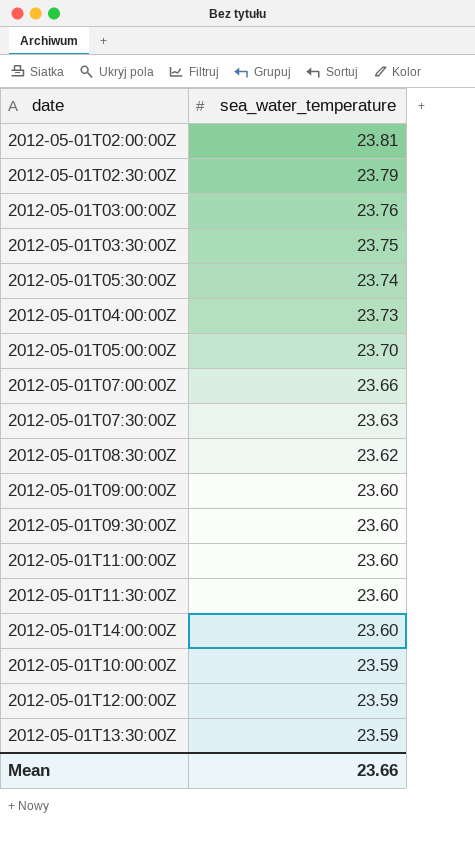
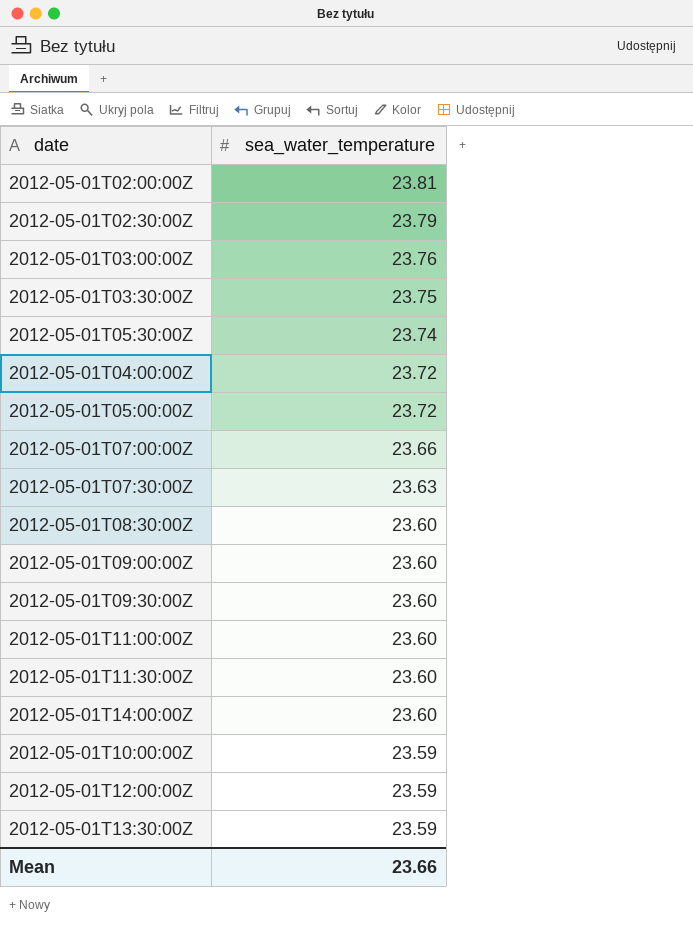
2012-05-01T04:00:00Z | sea_water_temperature: 23.73 -> 23.72
2012-05-01T05:00:00Z | sea_water_temperature: 23.70 -> 23.72
2012-05-01T08:30:00Z | sea_water_temperature: 23.62 -> 23.60

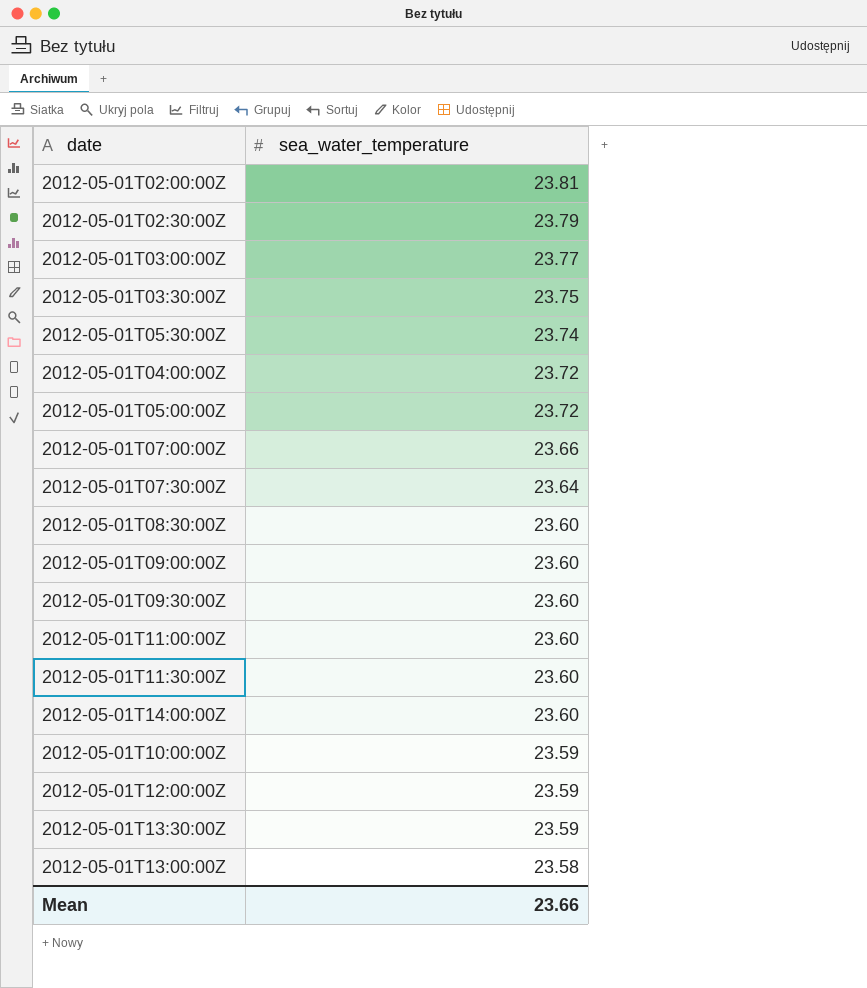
2012-05-01T03:00:00Z | sea_water_temperature: 23.76 -> 23.77
2012-05-01T07:30:00Z | sea_water_temperature: 23.63 -> 23.64
row 2012-05-01T13:00:00Z: none -> 23.58

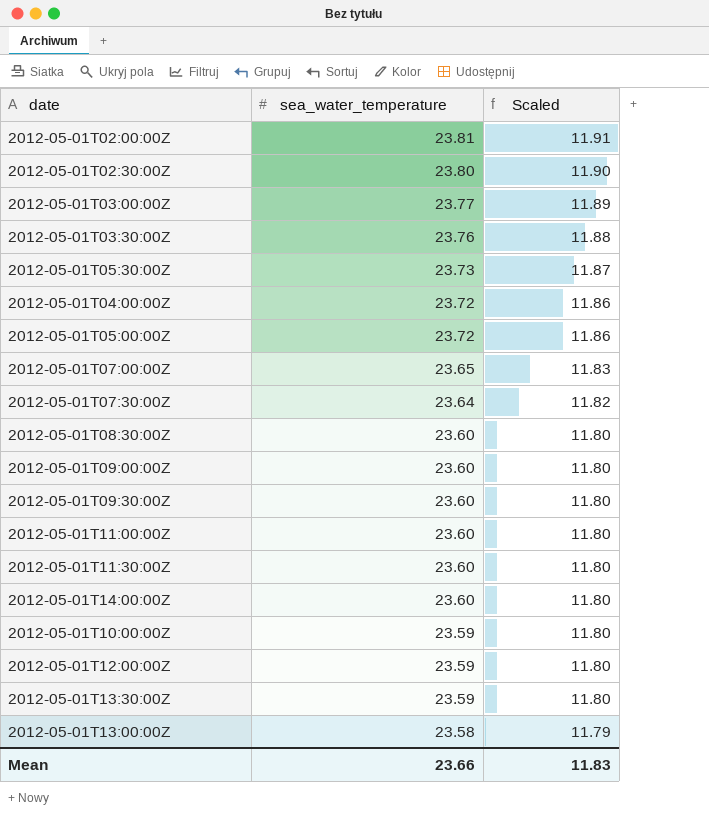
column Scaled | formula: none -> [sea_water_temperature] * 0.5
2012-05-01T02:30:00Z | sea_water_temperature: 23.79 -> 23.80
2012-05-01T03:30:00Z | sea_water_temperature: 23.75 -> 23.76
2012-05-01T05:30:00Z | sea_water_temperature: 23.74 -> 23.73
2012-05-01T07:00:00Z | sea_water_temperature: 23.66 -> 23.65

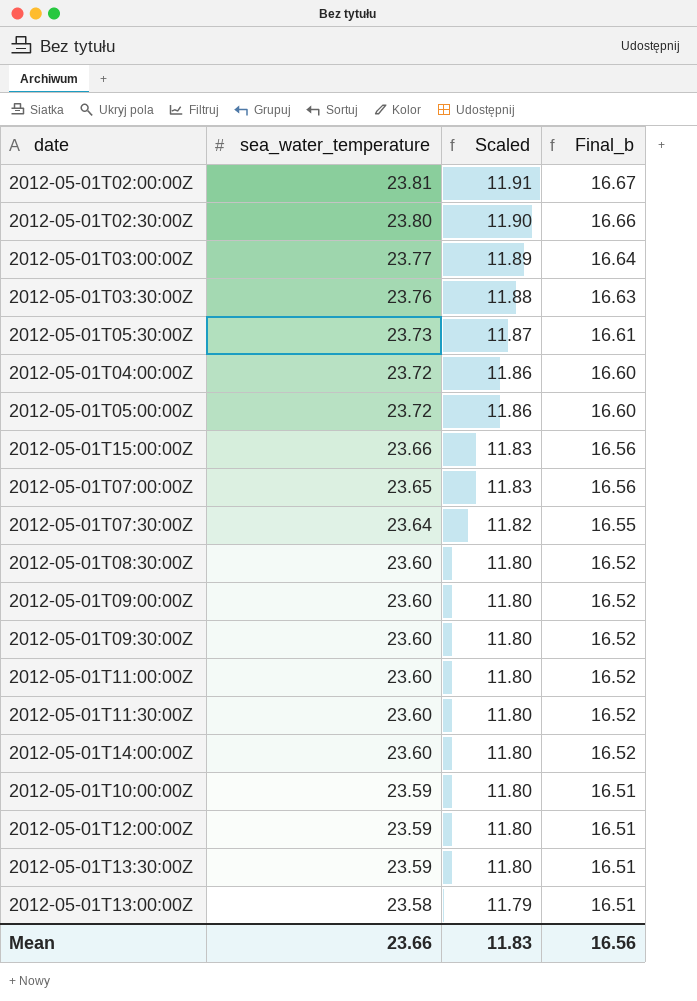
column Final_b | formula: none -> [sea_water_temperature] * 0.7
row 2012-05-01T15:00:00Z: none -> 23.66 | 11.83 | 16.56

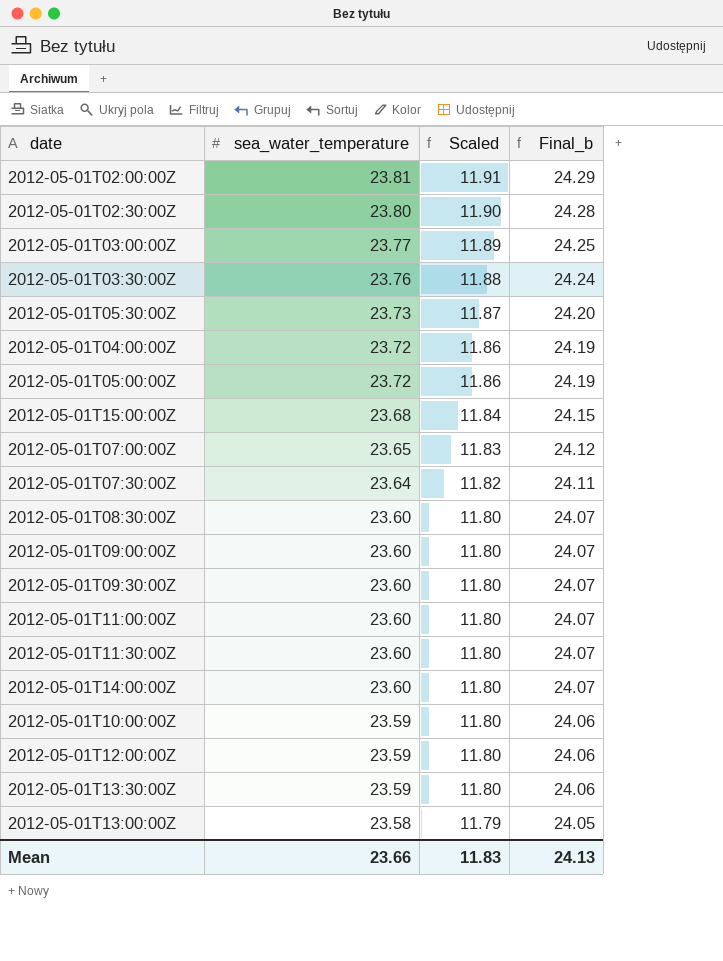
column Final_b | formula: [sea_water_temperature] * 0.7 -> [sea_water_temperature] * 1.02
2012-05-01T15:00:00Z | sea_water_temperature: 23.66 -> 23.68
2012-05-01T15:00:00Z | Scaled: 11.83 -> 11.84
Mean | Final_b: 16.56 -> 24.13

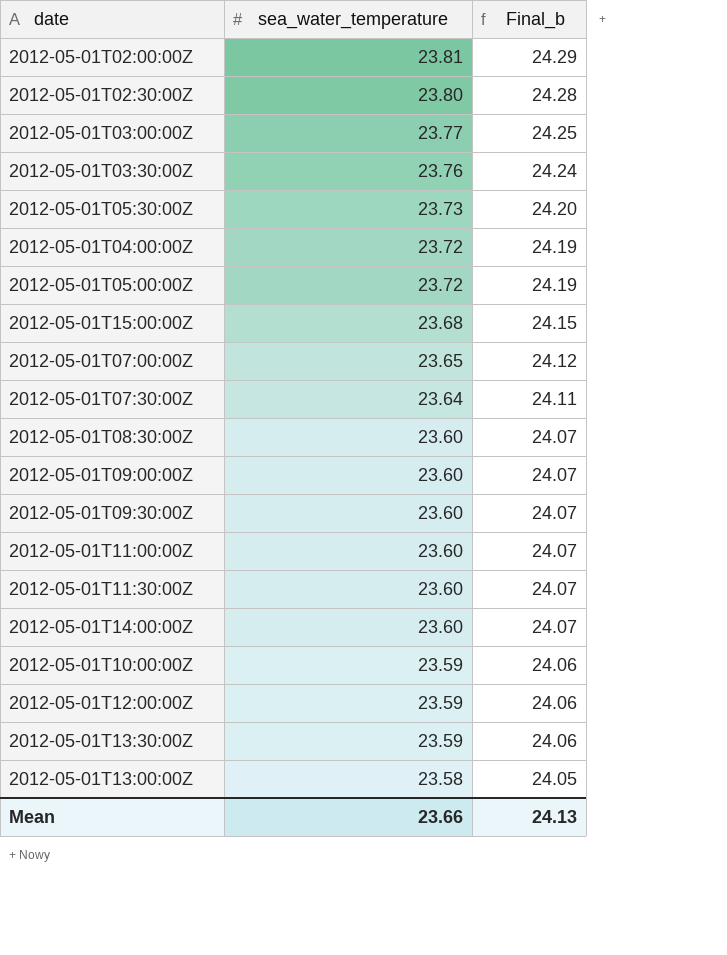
column Scaled | formula: [sea_water_temperature] * 0.5 -> none

